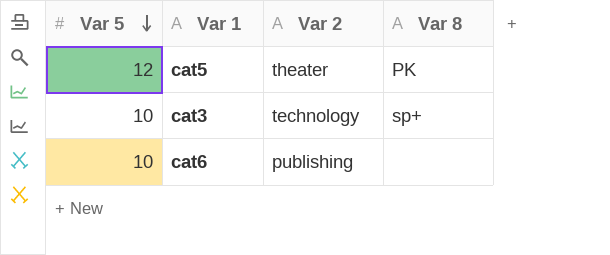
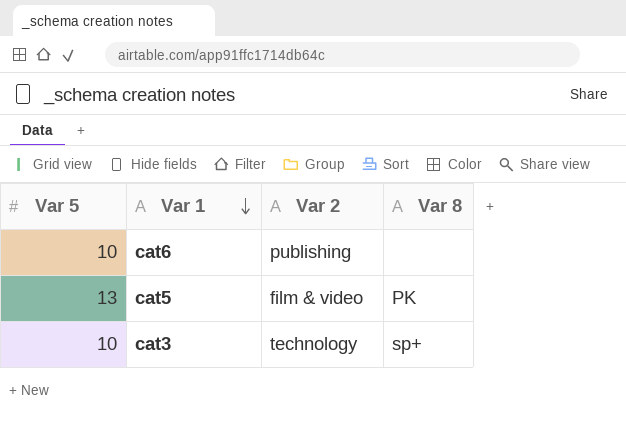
row order: Var 5 descending -> Var 1 descending
cat5 | Var 5: 12 -> 13
cat5 | Var 2: theater -> film & video

